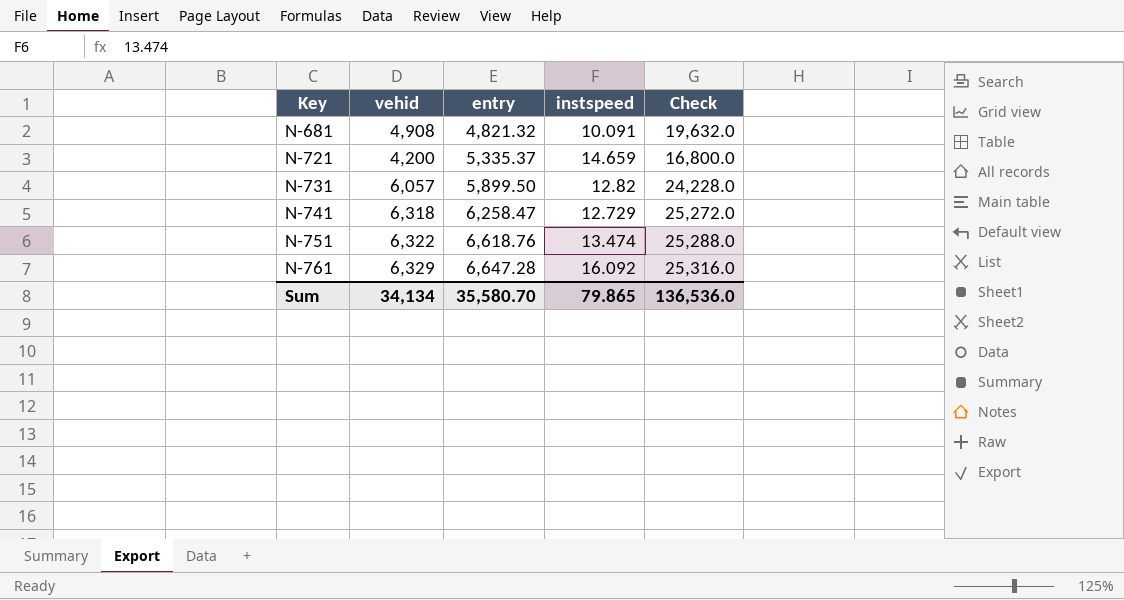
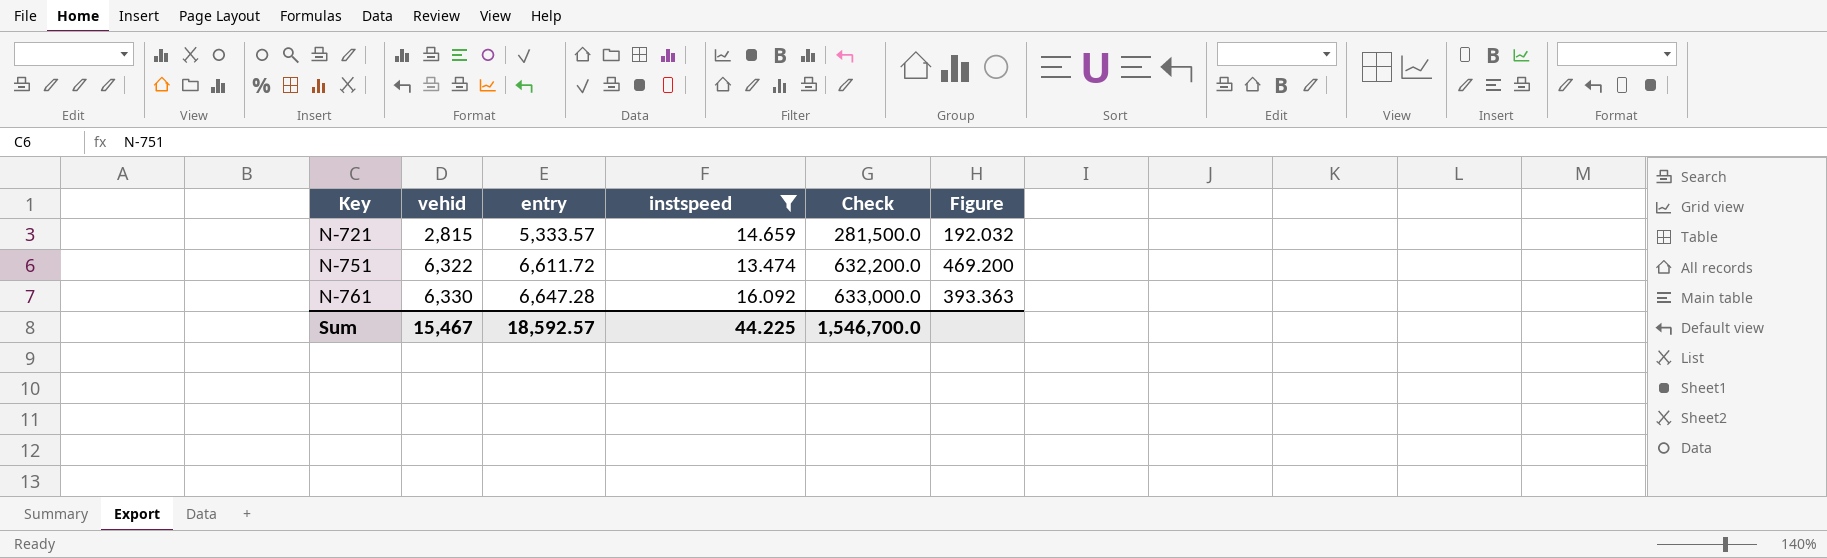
filter: none -> instspeed >= 13.474
column Check | formula: [vehid] * 4 -> [vehid] * 100
column Figure | formula: none -> [vehid] / [instspeed]
N-721 | vehid: 4,200 -> 2,815
N-721 | entry: 5,335.37 -> 5,333.57
N-751 | entry: 6,618.76 -> 6,611.72
N-761 | vehid: 6,329 -> 6,330
Sum | vehid: 34,134 -> 15,467
Sum | entry: 35,580.70 -> 18,592.57
Sum | instspeed: 79.865 -> 44.225
Sum | Check: 136,536.0 -> 1,546,700.0

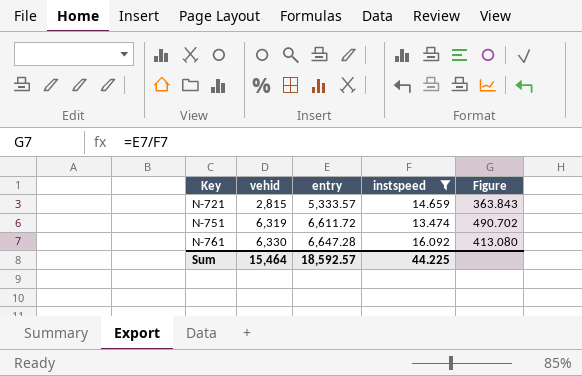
column Check | formula: [vehid] * 100 -> none
column Figure | formula: [vehid] / [instspeed] -> [entry] / [instspeed]
N-751 | vehid: 6,322 -> 6,319
Sum | vehid: 15,467 -> 15,464

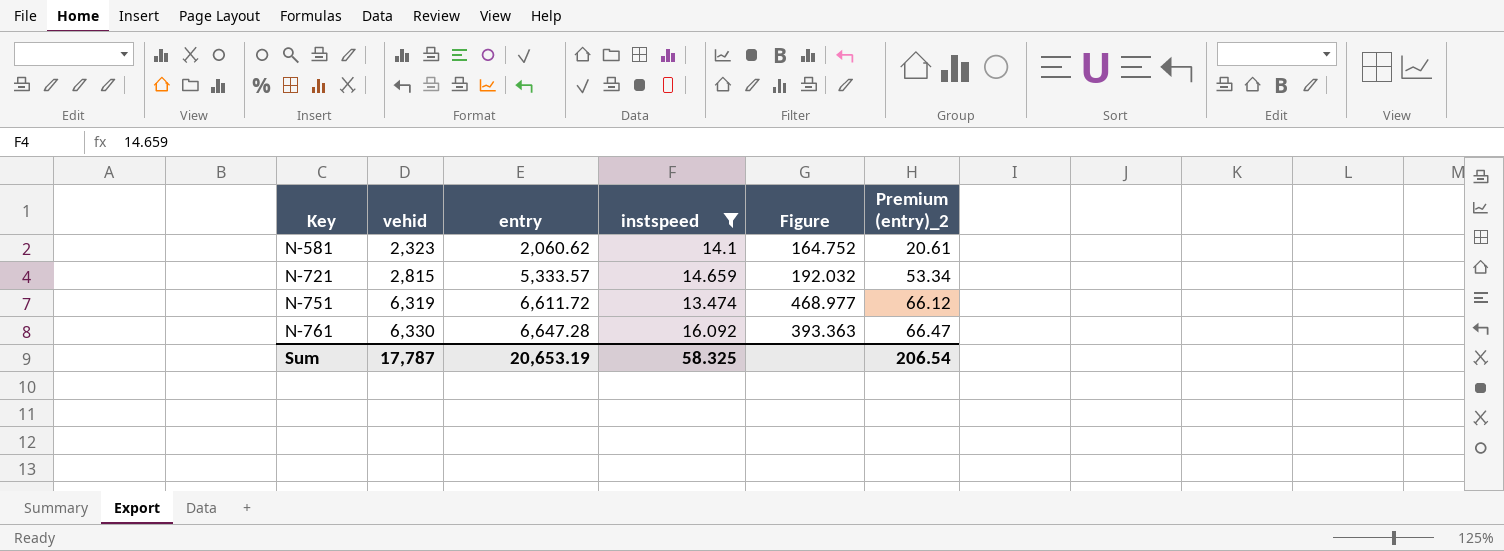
column Figure | formula: [entry] / [instspeed] -> [vehid] / [instspeed]
column Premium (entry)_2 | formula: none -> [entry] * 0.01
row N-581: none -> 2,323 | 2,060.62 | 14.1 | 164.752 | 20.61
Sum | vehid: 15,464 -> 17,787
Sum | entry: 18,592.57 -> 20,653.19
Sum | instspeed: 44.225 -> 58.325

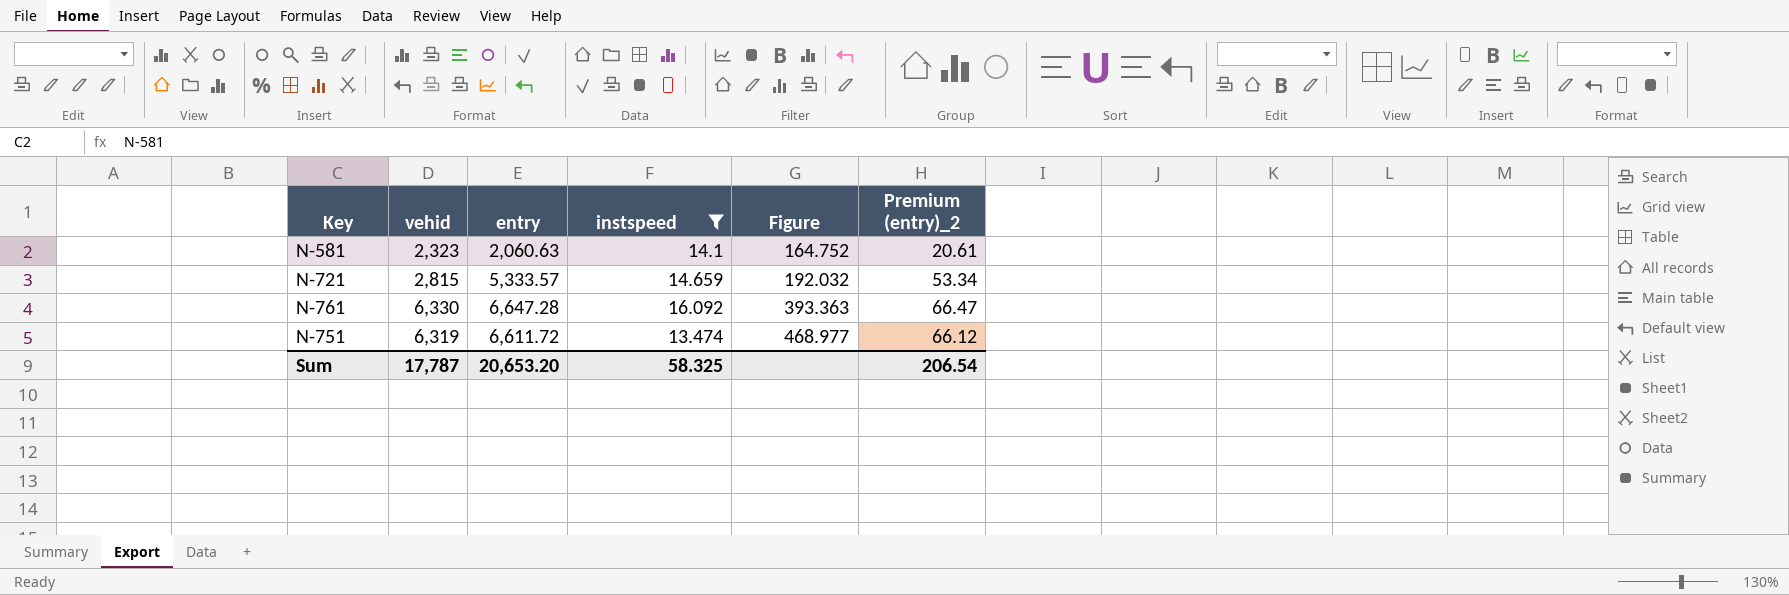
row order: Key ascending -> Figure ascending
N-581 | entry: 2,060.62 -> 2,060.63
Sum | entry: 20,653.19 -> 20,653.20

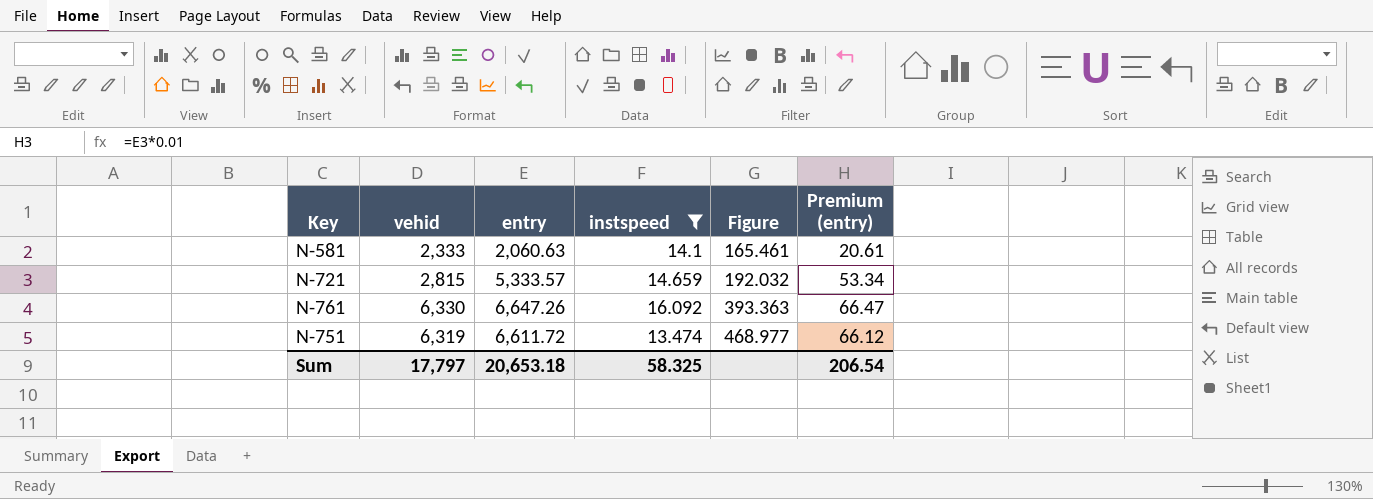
column name: Premium (entry)_2 -> Premium (entry)
N-581 | vehid: 2,323 -> 2,333
N-581 | Figure: 164.752 -> 165.461
N-761 | entry: 6,647.28 -> 6,647.26
Sum | vehid: 17,787 -> 17,797
Sum | entry: 20,653.20 -> 20,653.18

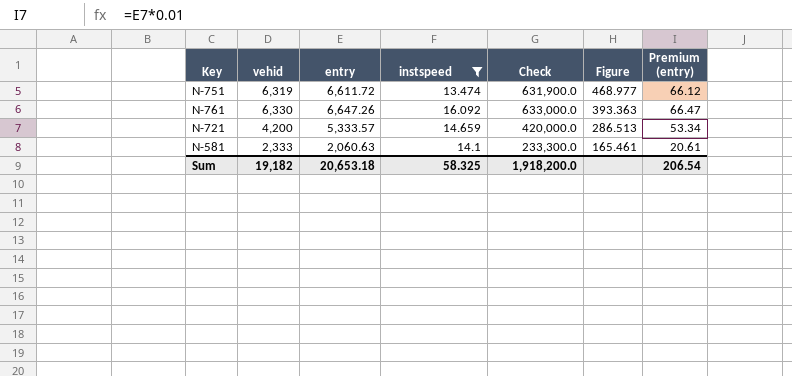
row order: Figure ascending -> Figure descending
column Check | formula: none -> [vehid] * 100
N-721 | vehid: 2,815 -> 4,200
N-721 | Figure: 192.032 -> 286.513
Sum | vehid: 17,797 -> 19,182

